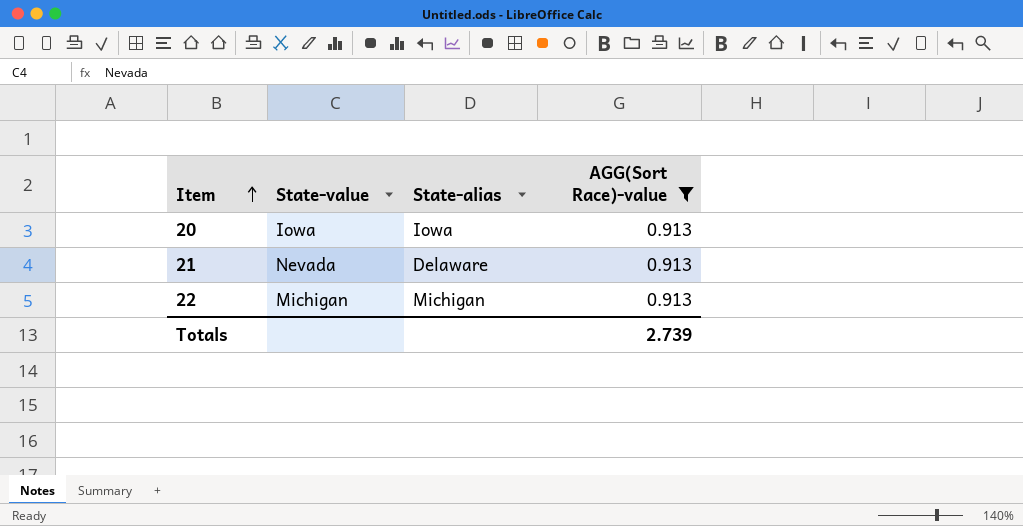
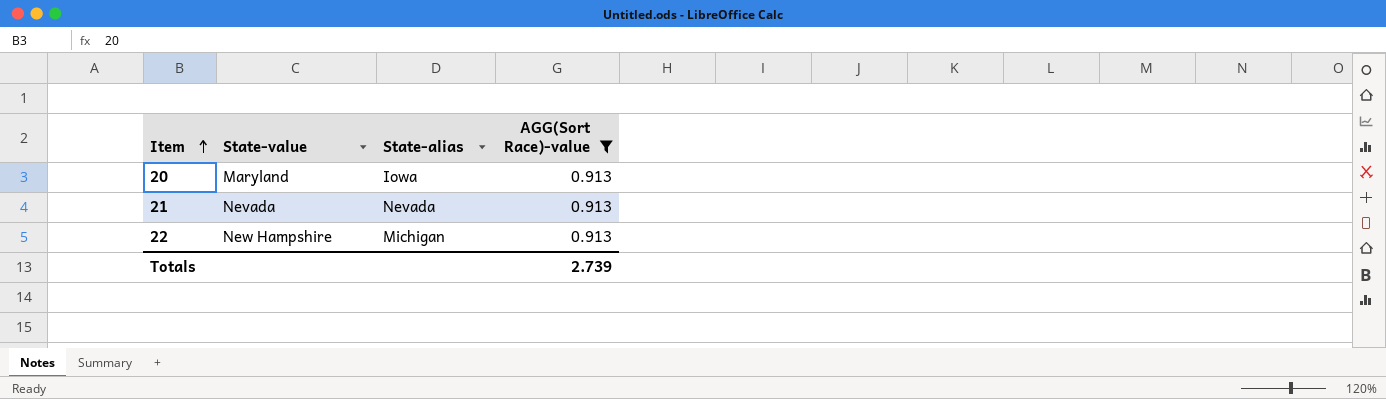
20 | State-value: Iowa -> Maryland
21 | State-alias: Delaware -> Nevada
22 | State-value: Michigan -> New Hampshire

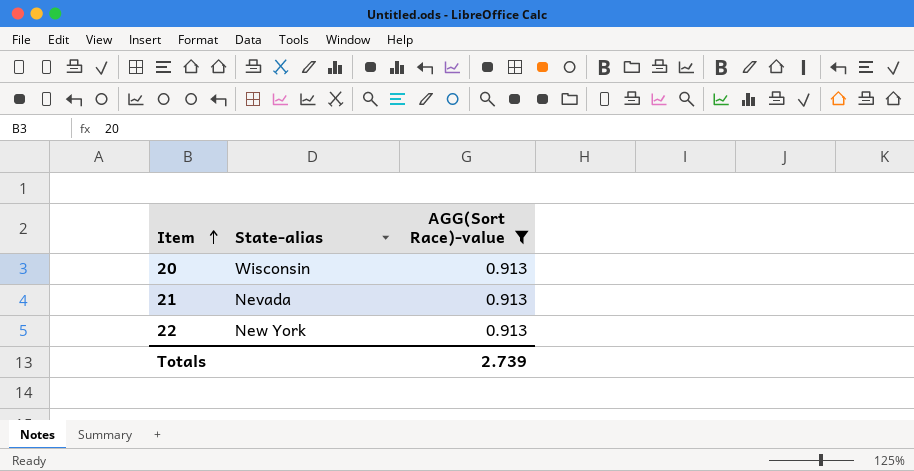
column State-value | position: 2 -> none
20 | State-alias: Iowa -> Wisconsin
22 | State-alias: Michigan -> New York

